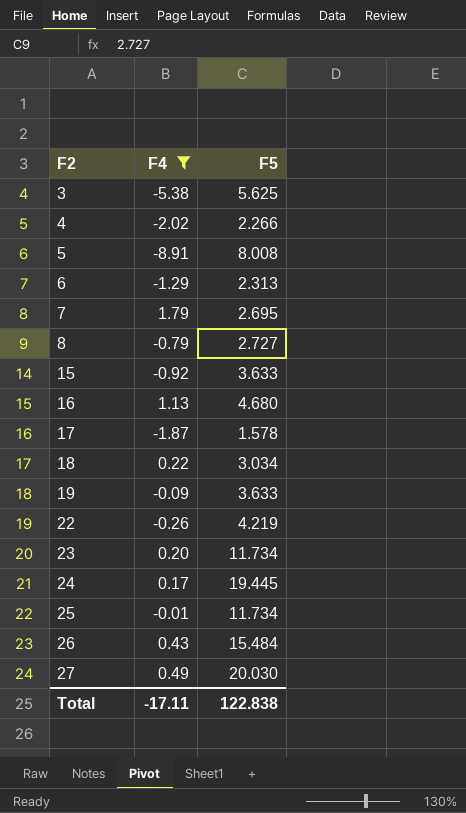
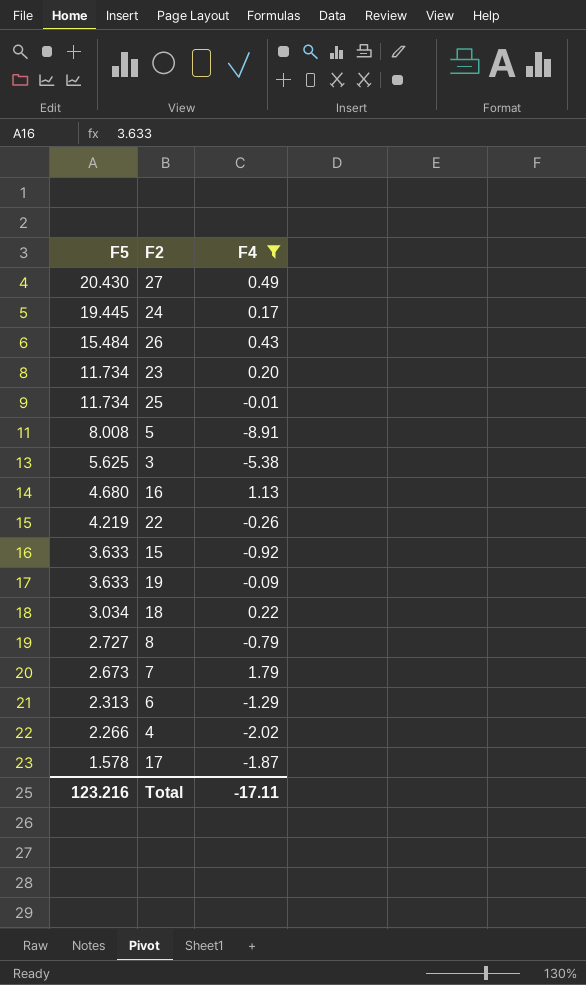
row order: F2 ascending -> F5 descending
column F5 | position: 3 -> 1
27 | F5: 20.030 -> 20.430
7 | F5: 2.695 -> 2.673
Total | F5: 122.838 -> 123.216

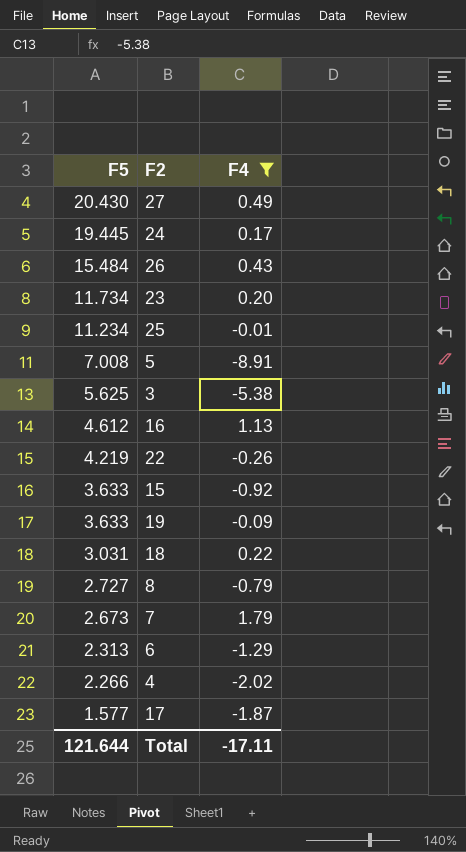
25 | F5: 11.734 -> 11.234
5 | F5: 8.008 -> 7.008
16 | F5: 4.680 -> 4.612
18 | F5: 3.034 -> 3.031
17 | F5: 1.578 -> 1.577
Total | F5: 123.216 -> 121.644

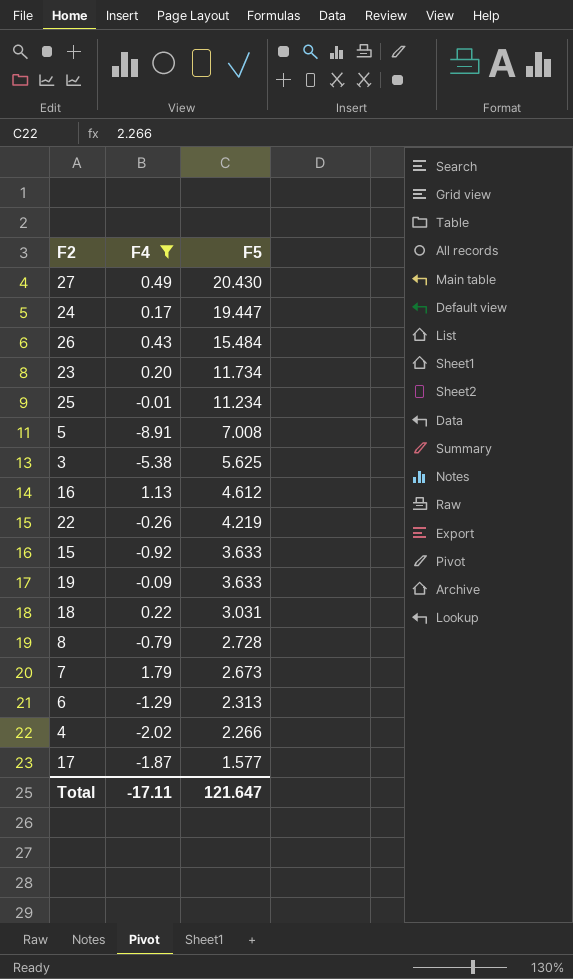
column F5 | position: 1 -> 3
24 | F5: 19.445 -> 19.447
8 | F5: 2.727 -> 2.728
Total | F5: 121.644 -> 121.647

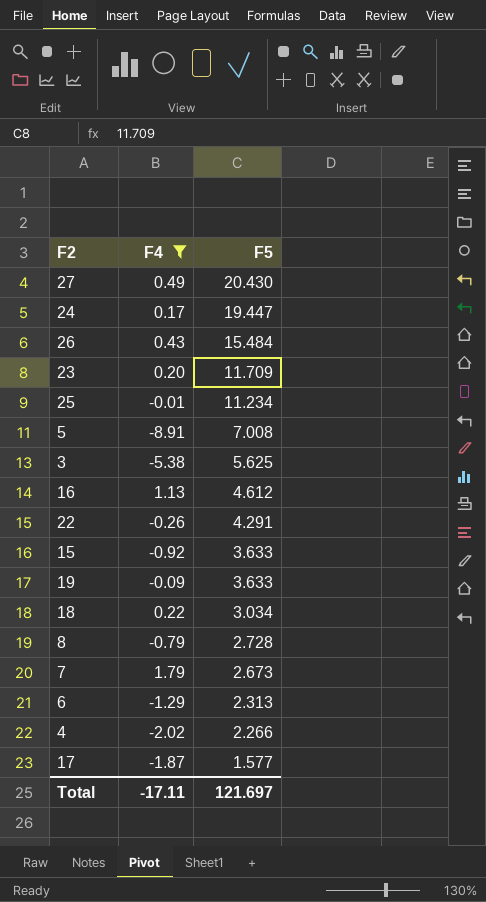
23 | F5: 11.734 -> 11.709
22 | F5: 4.219 -> 4.291
18 | F5: 3.031 -> 3.034
Total | F5: 121.647 -> 121.697

